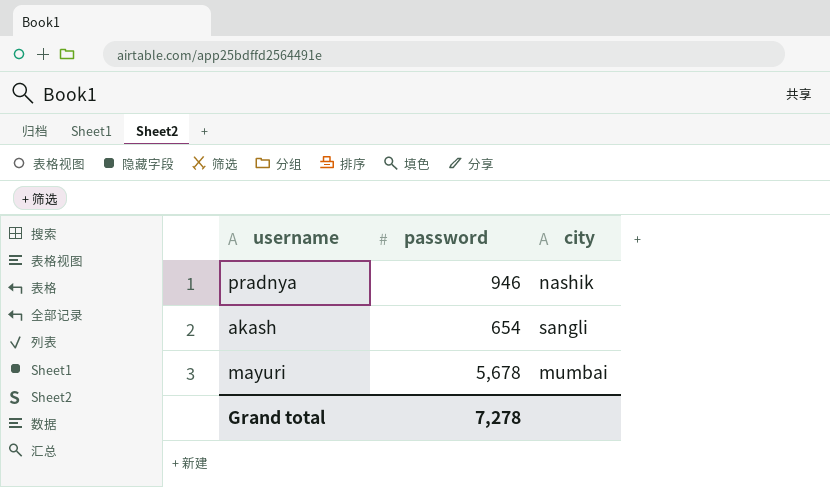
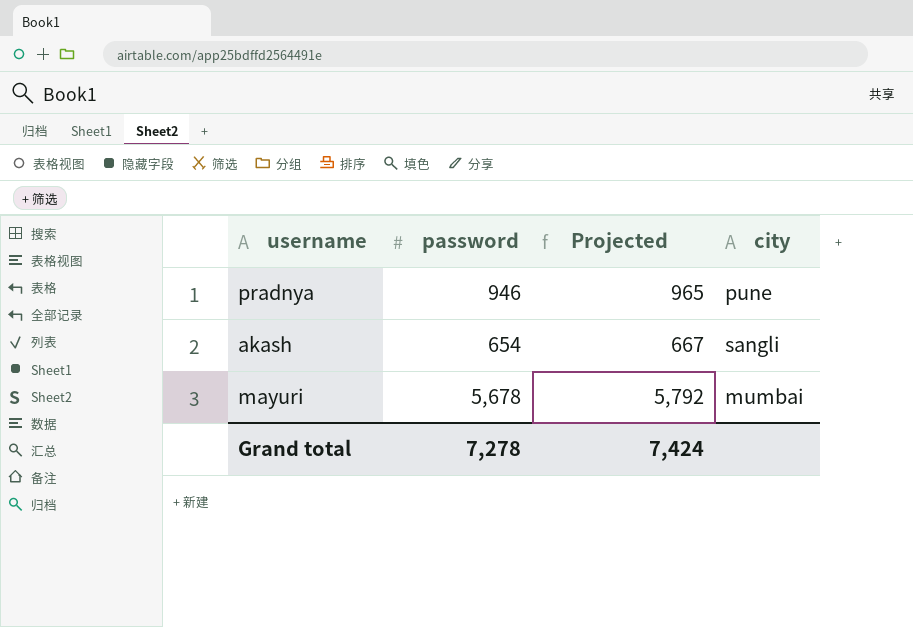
column Projected | formula: none -> [password] * 1.02
pradnya | city: nashik -> pune

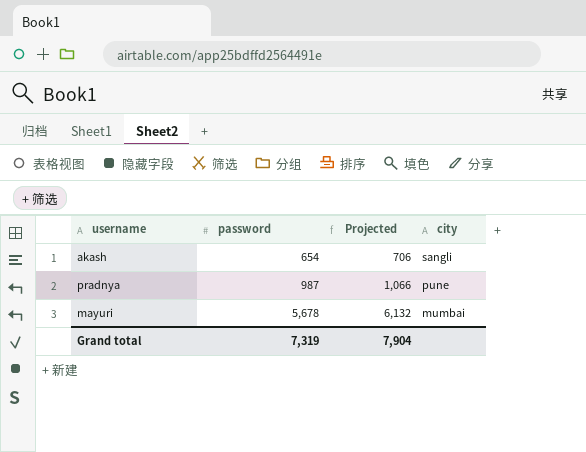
row order: none -> password ascending
column Projected | formula: [password] * 1.02 -> [password] * 1.08
pradnya | password: 946 -> 987
Grand total | password: 7,278 -> 7,319
Grand total | Projected: 7,424 -> 7,904

